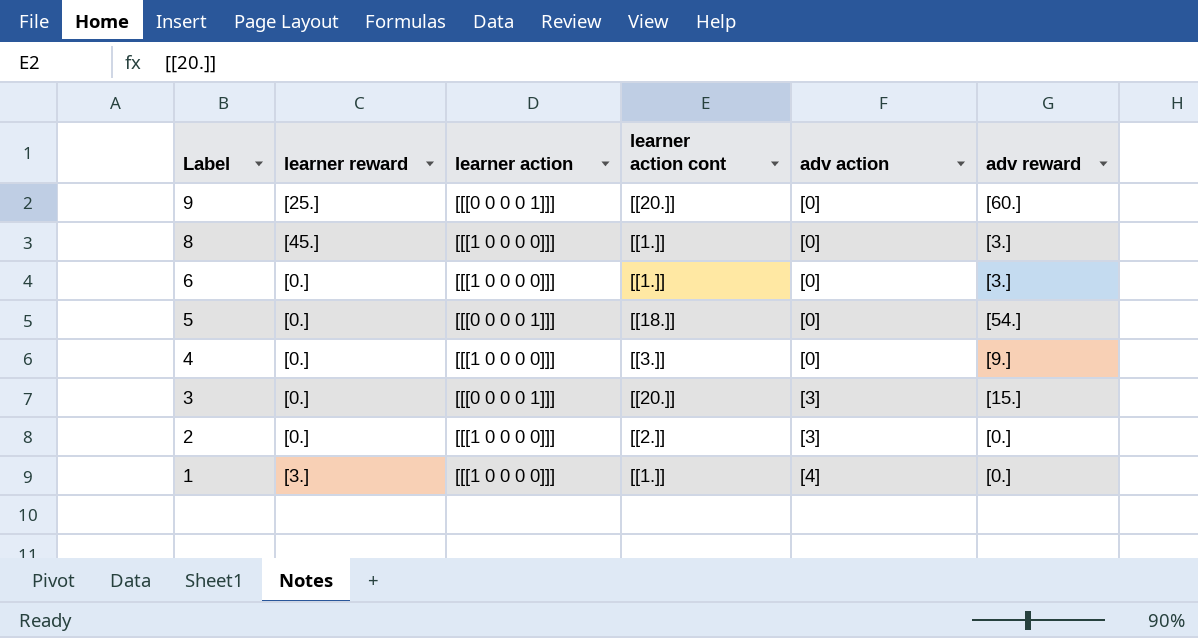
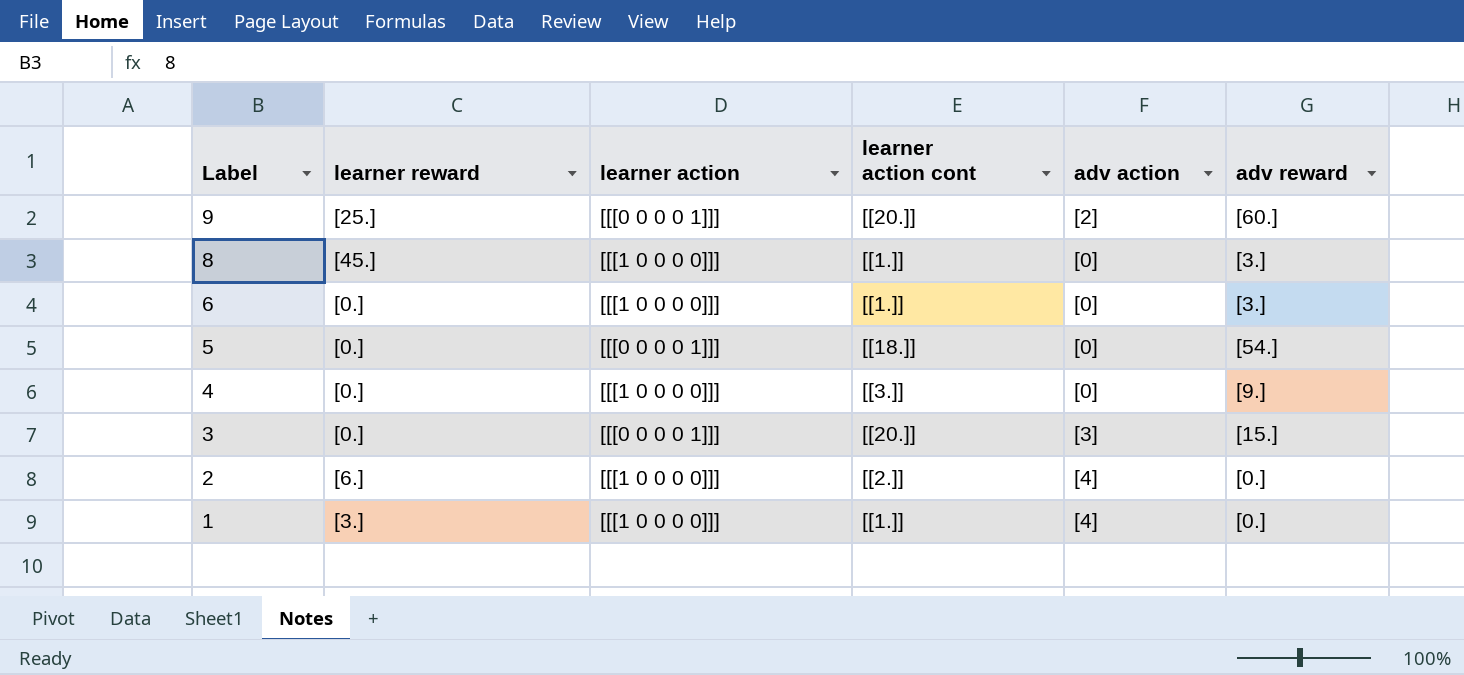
9 | adv action: [0] -> [2]
2 | learner reward: [0.] -> [6.]
2 | adv action: [3] -> [4]

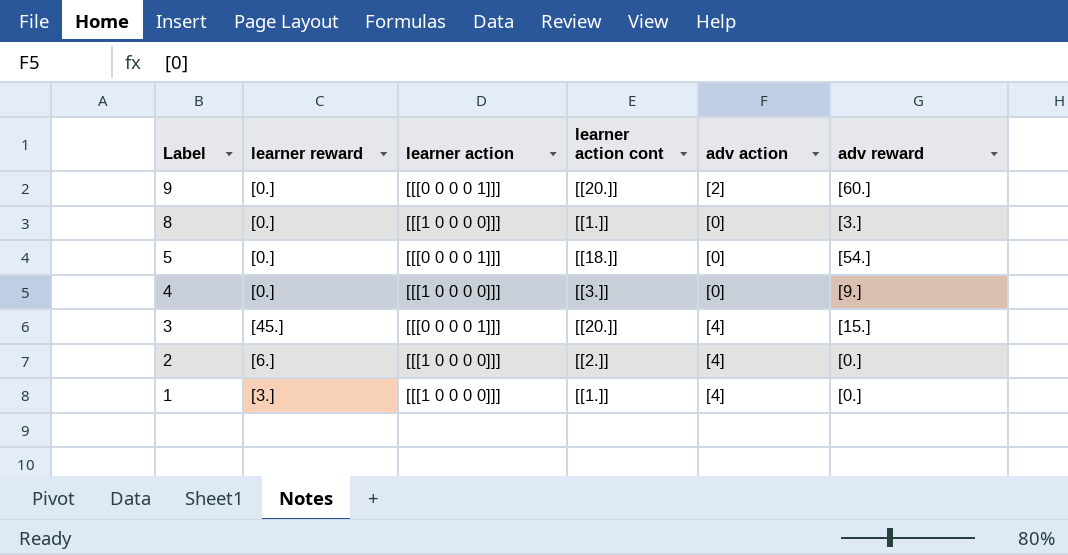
row 6: [0.] | [[[1 0 0 0 0]]] | [[1.]] | [0] | [3.] -> none
9 | learner reward: [25.] -> [0.]
8 | learner reward: [45.] -> [0.]
3 | learner reward: [0.] -> [45.]
3 | adv action: [3] -> [4]

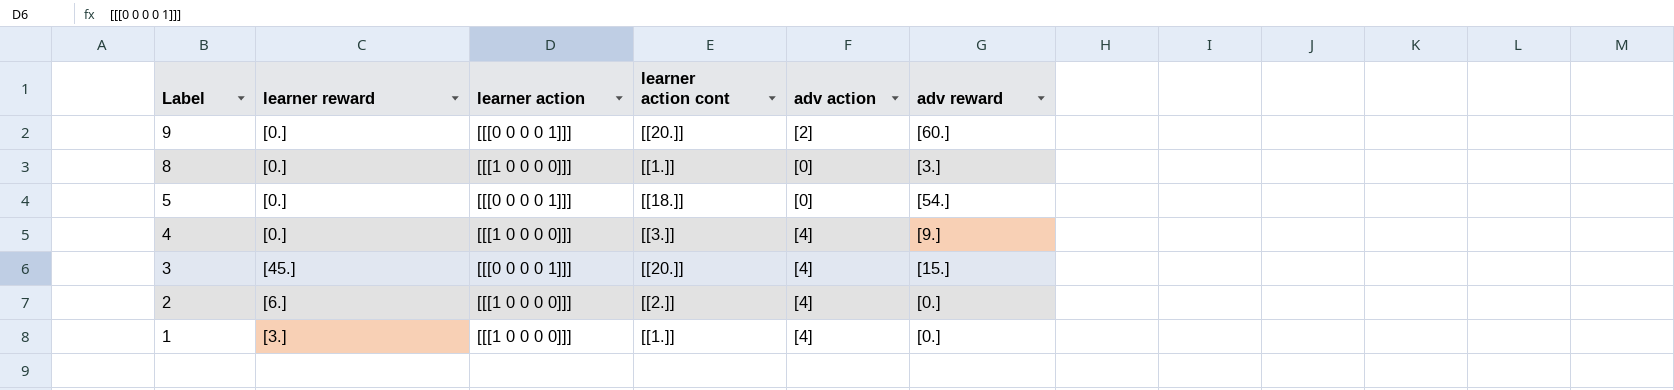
4 | adv action: [0] -> [4]

